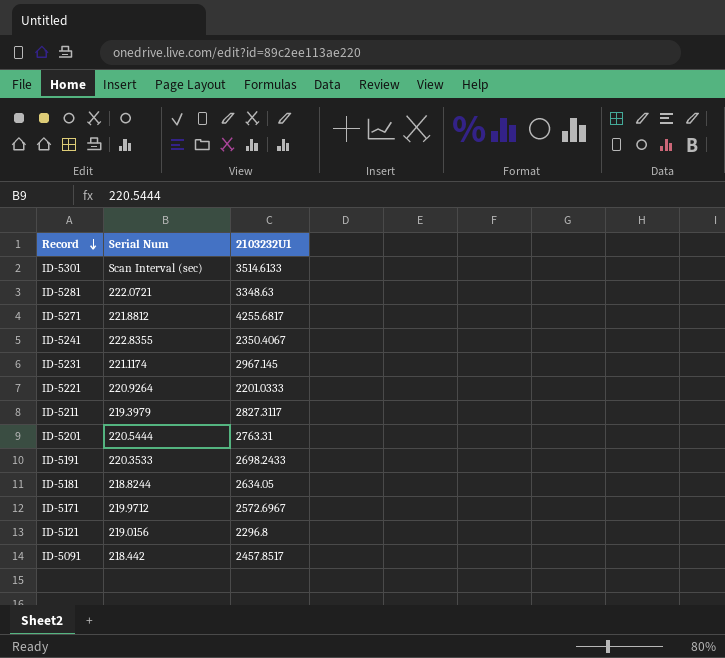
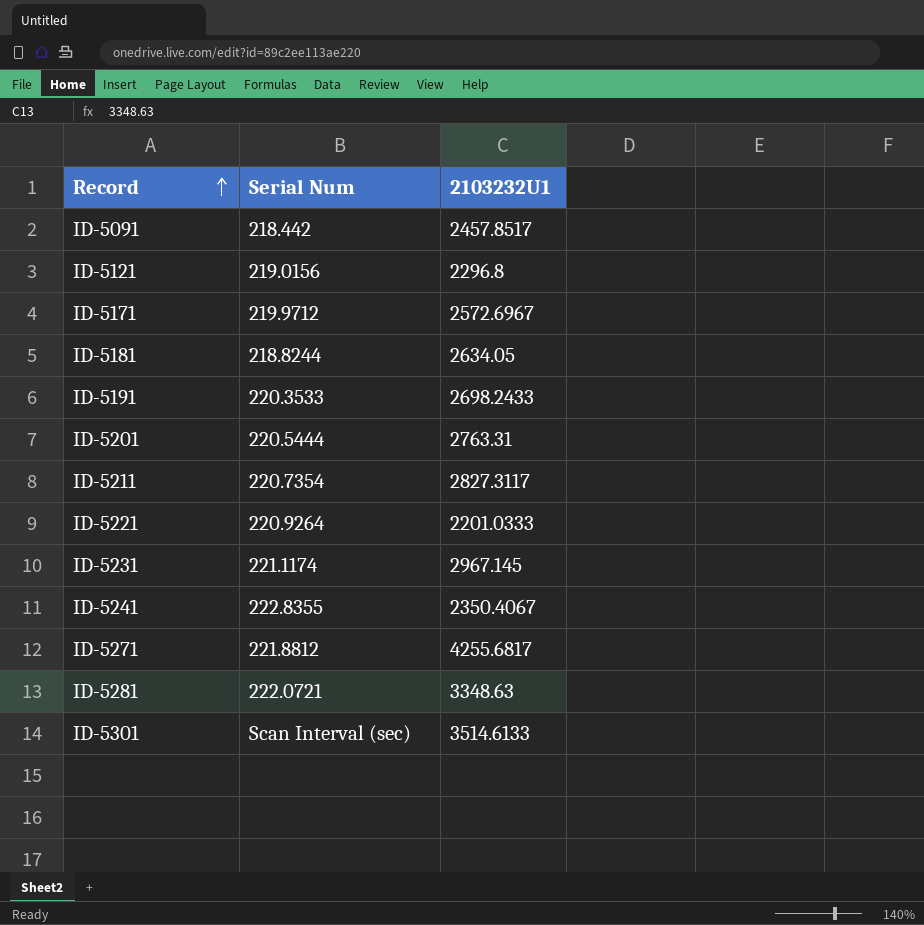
row order: Record descending -> Record ascending
ID-5211 | Serial Num: 219.3979 -> 220.7354

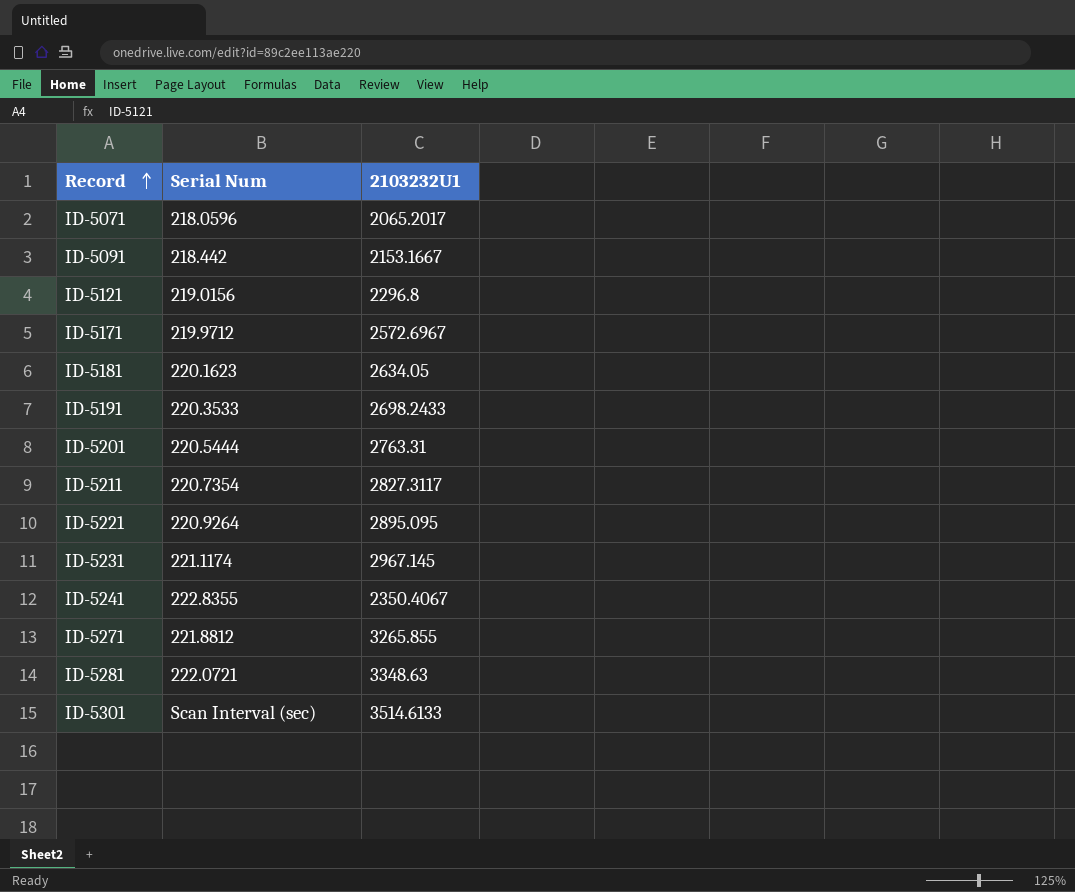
row ID-5071: none -> 218.0596 | 2065.2017
ID-5091 | 2103232U1: 2457.8517 -> 2153.1667
ID-5181 | Serial Num: 218.8244 -> 220.1623
ID-5221 | 2103232U1: 2201.0333 -> 2895.095
ID-5271 | 2103232U1: 4255.6817 -> 3265.855

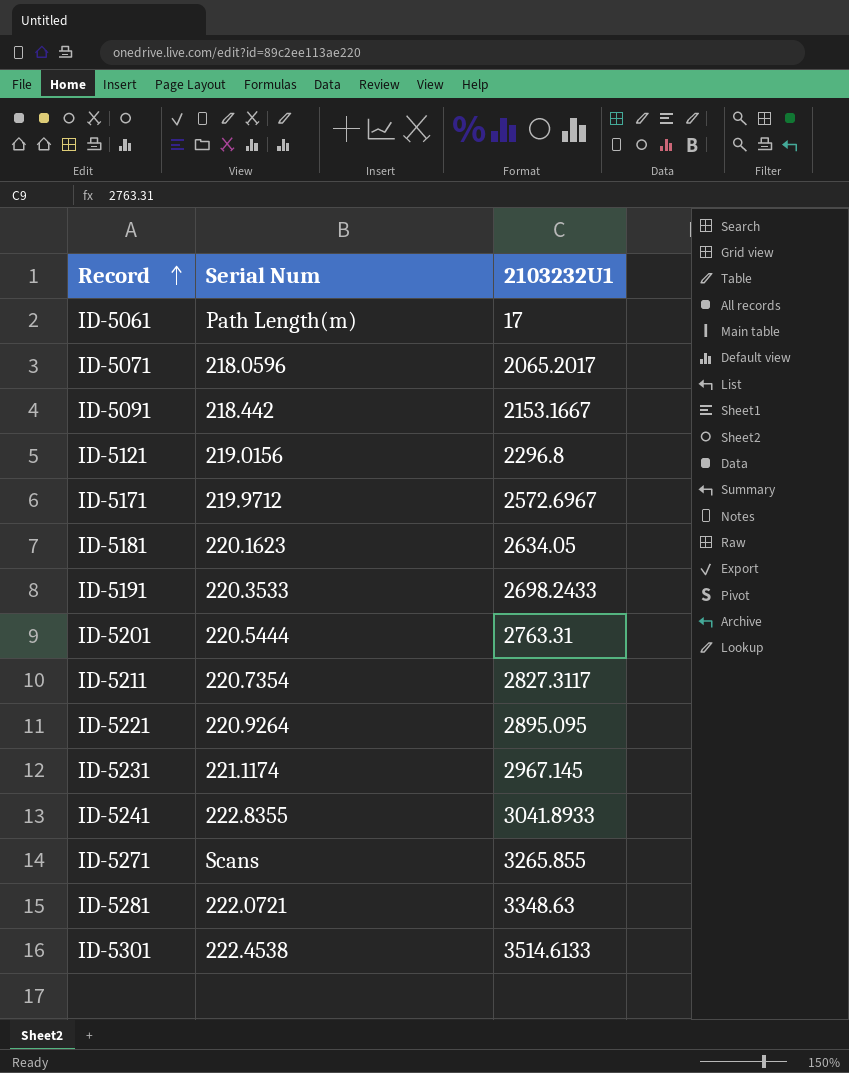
row ID-5061: none -> Path Length(m) | 17
ID-5241 | 2103232U1: 2350.4067 -> 3041.8933
ID-5271 | Serial Num: 221.8812 -> Scans
ID-5301 | Serial Num: Scan Interval (sec) -> 222.4538

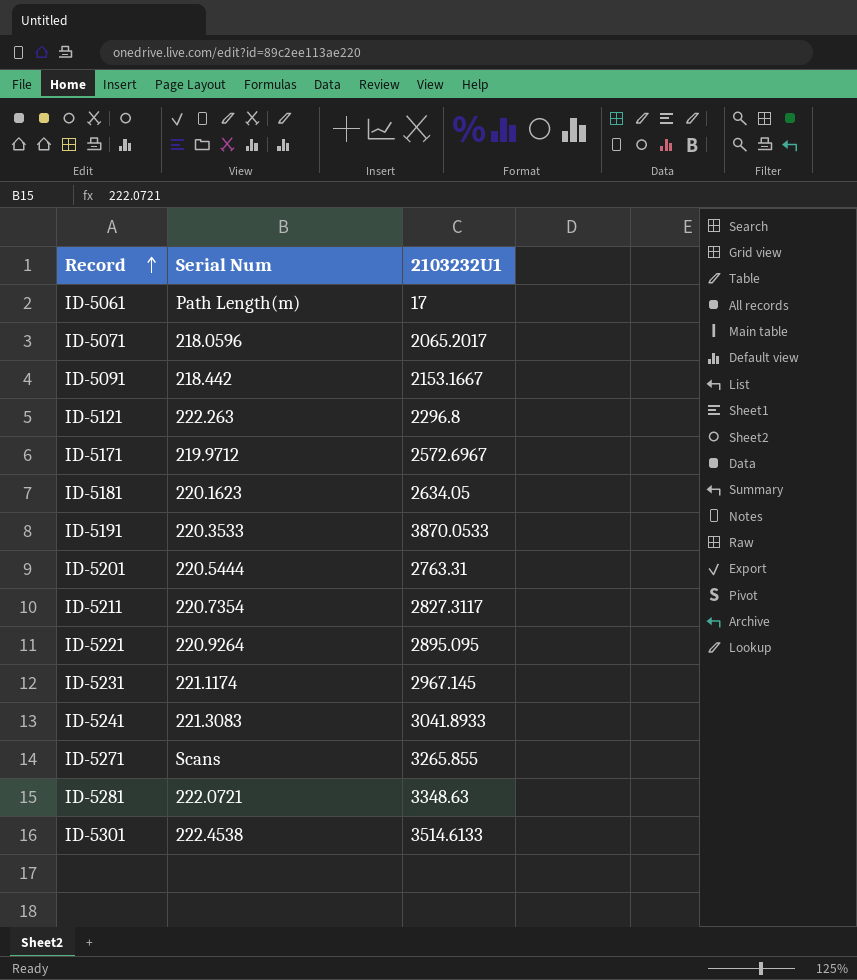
ID-5121 | Serial Num: 219.0156 -> 222.263
ID-5191 | 2103232U1: 2698.2433 -> 3870.0533
ID-5241 | Serial Num: 222.8355 -> 221.3083

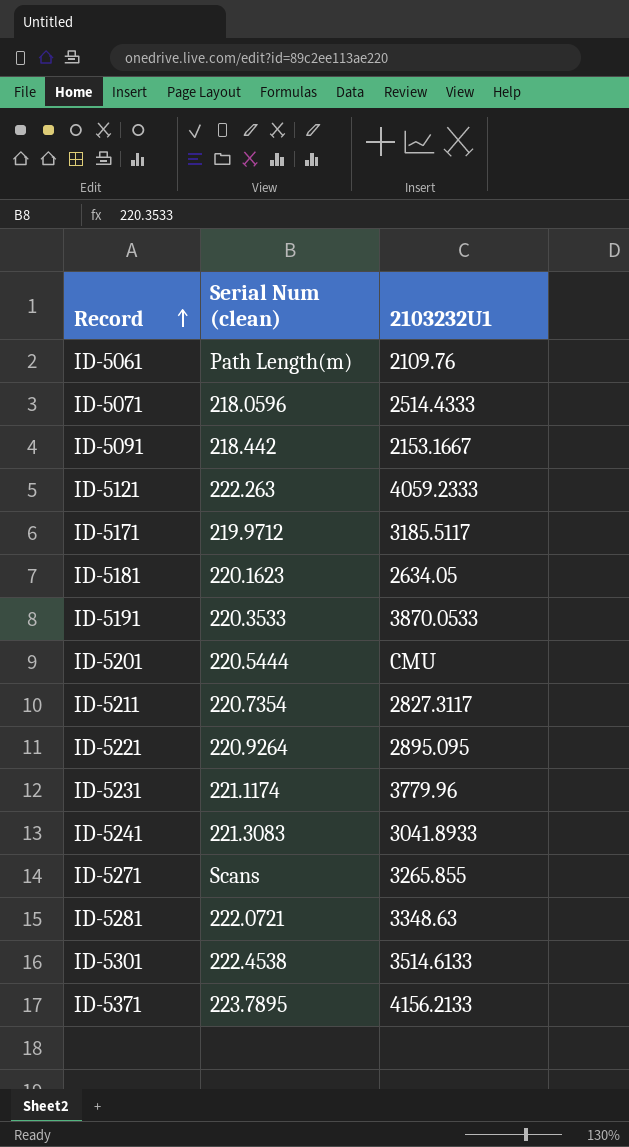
column name: Serial Num -> Serial Num (clean)
ID-5061 | 2103232U1: 17 -> 2109.76
ID-5071 | 2103232U1: 2065.2017 -> 2514.4333
ID-5121 | 2103232U1: 2296.8 -> 4059.2333
ID-5171 | 2103232U1: 2572.6967 -> 3185.5117
ID-5201 | 2103232U1: 2763.31 -> CMU
ID-5231 | 2103232U1: 2967.145 -> 3779.96
row ID-5371: none -> 223.7895 | 4156.2133

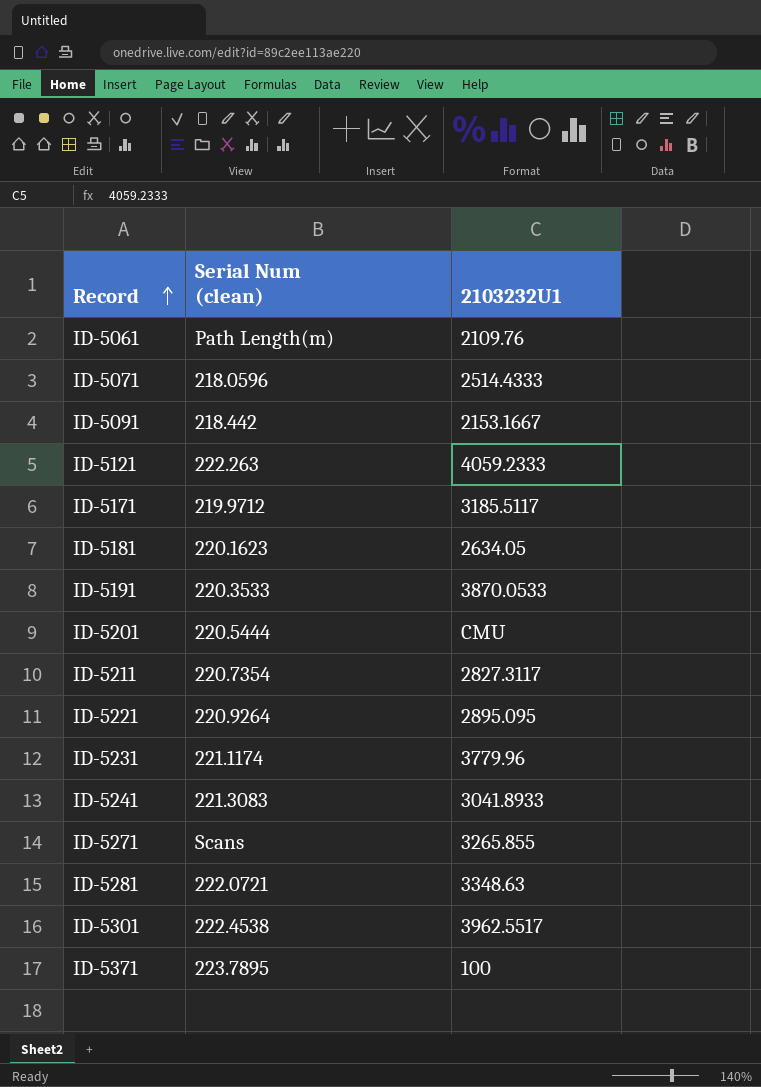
ID-5301 | 2103232U1: 3514.6133 -> 3962.5517
ID-5371 | 2103232U1: 4156.2133 -> 100

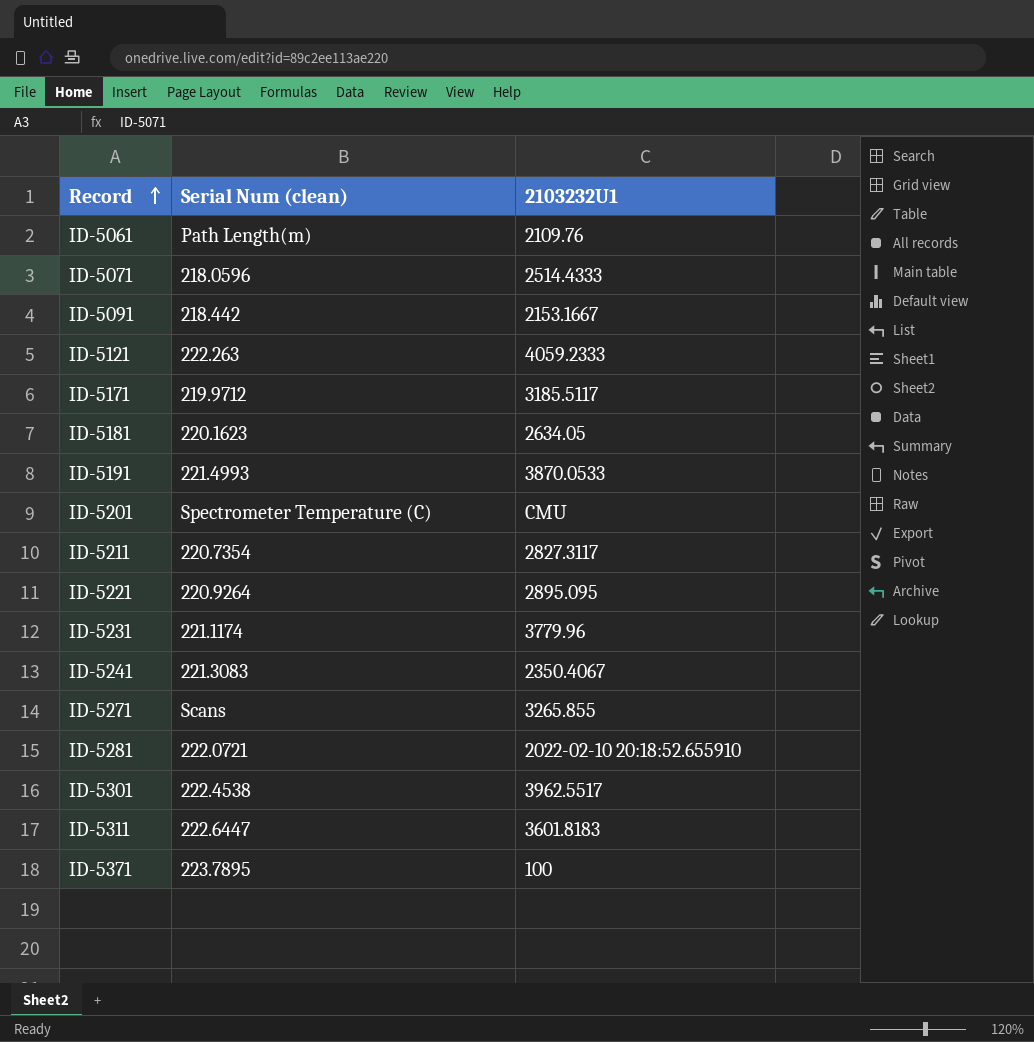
ID-5191 | Serial Num (clean): 220.3533 -> 221.4993
ID-5201 | Serial Num (clean): 220.5444 -> Spectrometer Temperature (C)
ID-5241 | 2103232U1: 3041.8933 -> 2350.4067
ID-5281 | 2103232U1: 3348.63 -> 2022-02-10 20:18:52.655910
row ID-5311: none -> 222.6447 | 3601.8183

